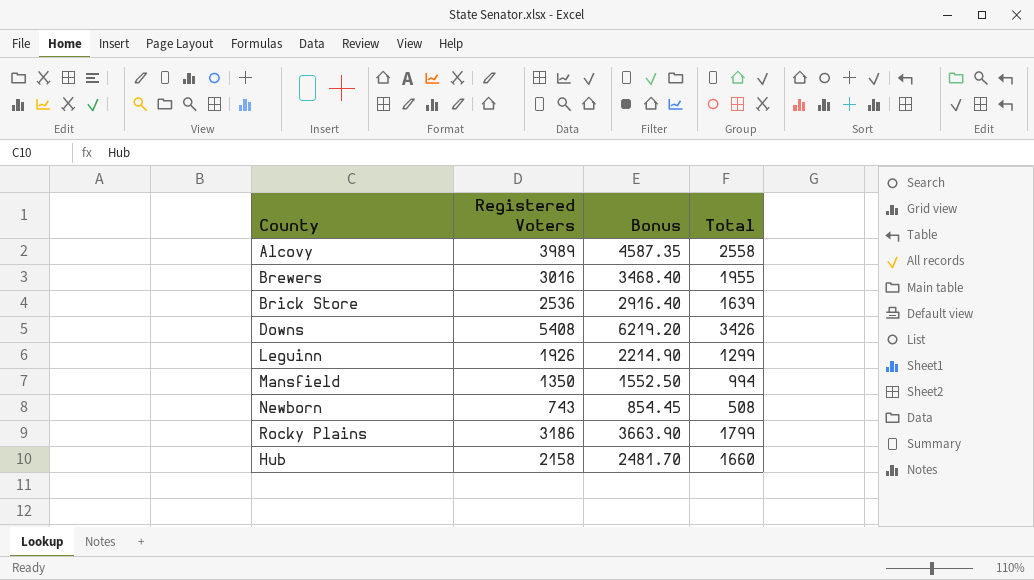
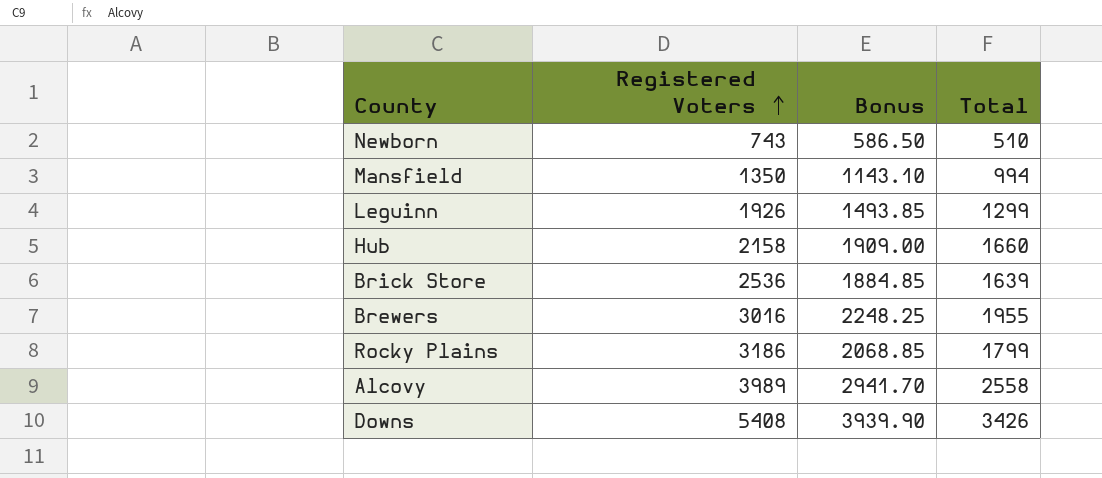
row order: none -> Registered Voters ascending
column Bonus | formula: [Registered Voters] * 1.15 -> [Total] * 1.15
Newborn | Total: 508 -> 510

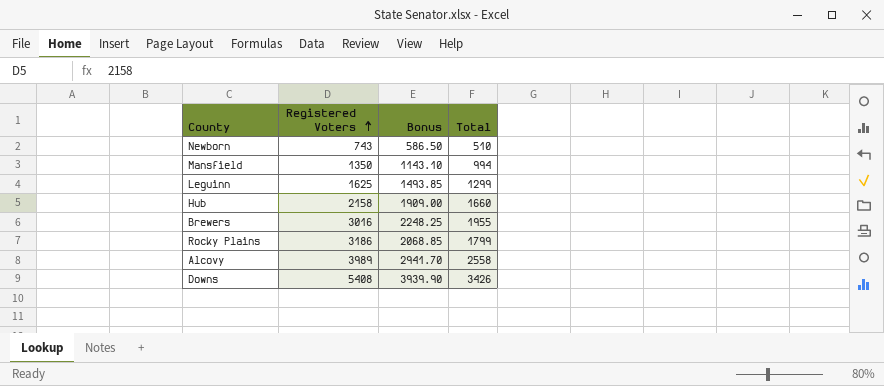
row Brick Store: 2536 | 1884.85 | 1639 -> none
Leguinn | Registered Voters: 1926 -> 1625

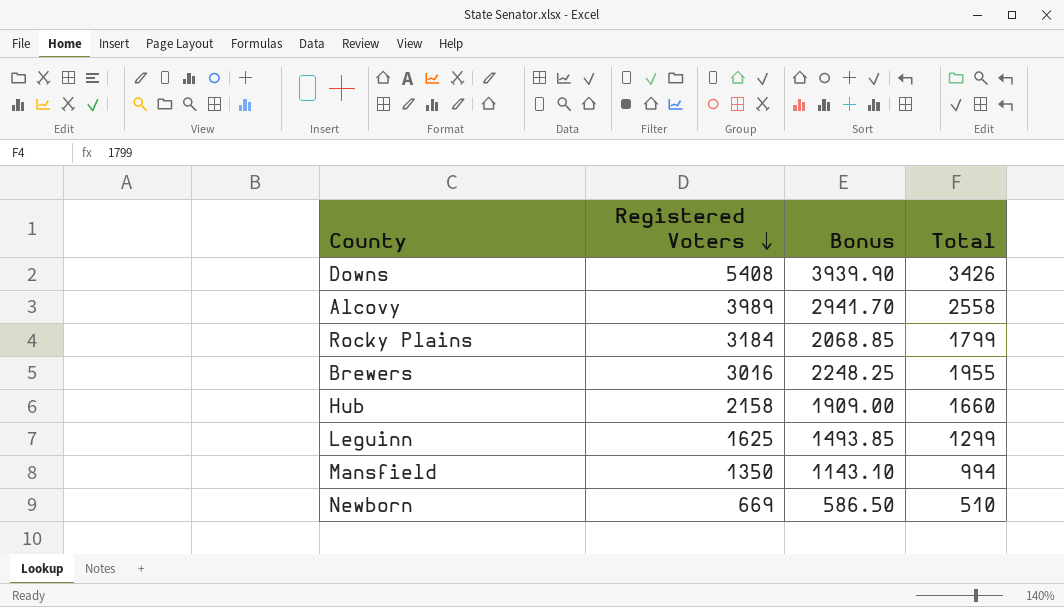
row order: Registered Voters ascending -> Registered Voters descending
Rocky Plains | Registered Voters: 3186 -> 3184
Newborn | Registered Voters: 743 -> 669

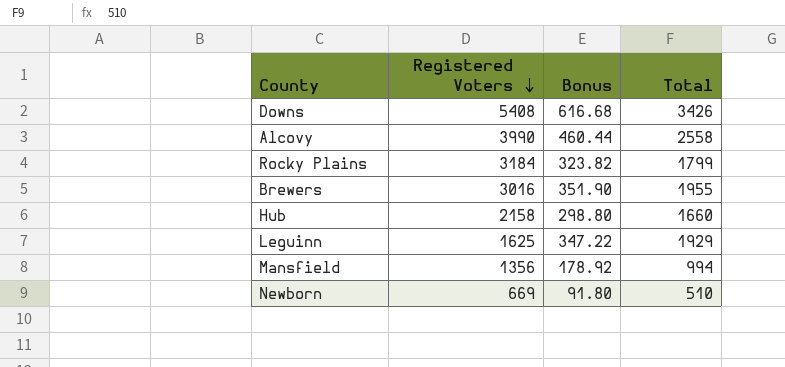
column Bonus | formula: [Total] * 1.15 -> [Total] * 0.18
Alcovy | Registered Voters: 3989 -> 3990
Leguinn | Total: 1299 -> 1929
Mansfield | Registered Voters: 1350 -> 1356

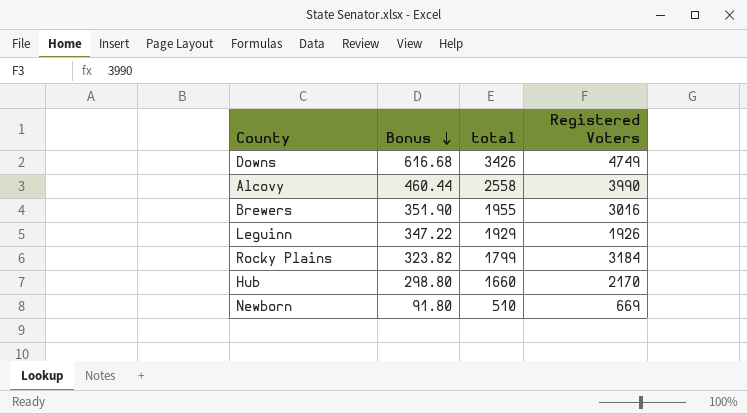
row order: Registered Voters descending -> Bonus descending
column name: Total -> total
column Registered Voters | position: 2 -> 4
row Mansfield: 1356 | 178.92 | 994 -> none
Downs | Registered Voters: 5408 -> 4749
Leguinn | Registered Voters: 1625 -> 1926
Hub | Registered Voters: 2158 -> 2170

